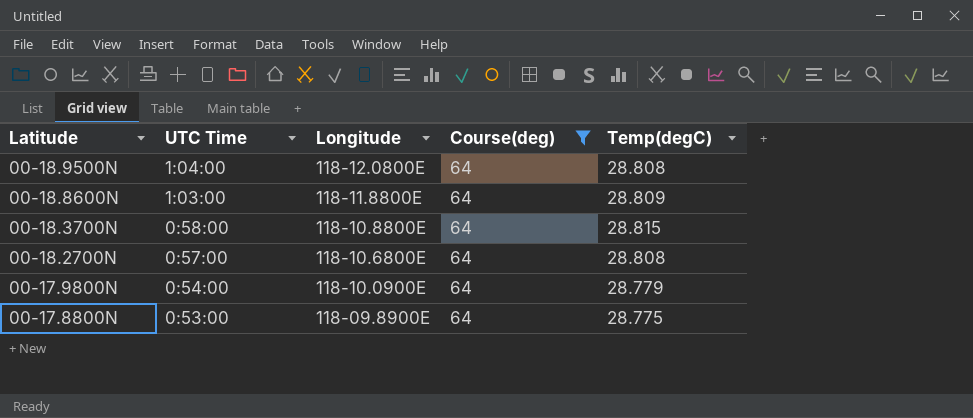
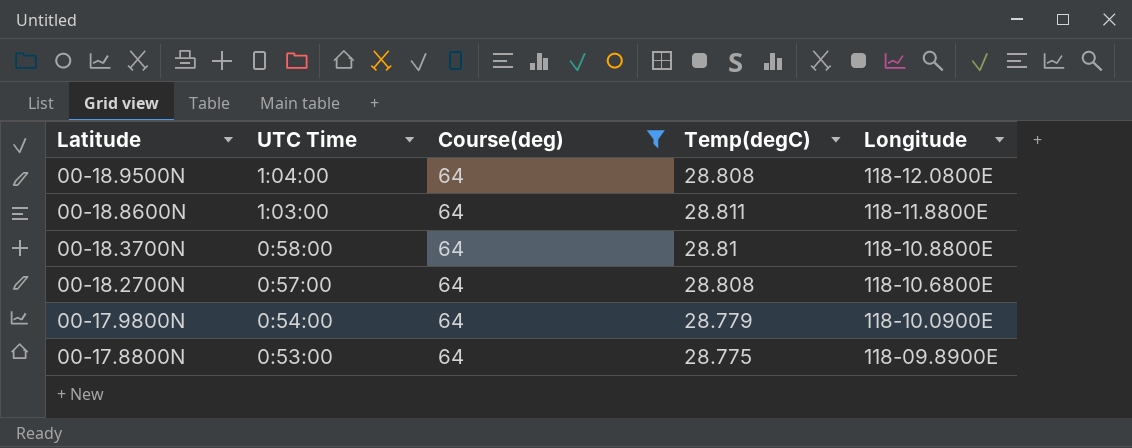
column Longitude | position: 3 -> 5
00-18.8600N | Temp(degC): 28.809 -> 28.811
00-18.3700N | Temp(degC): 28.815 -> 28.81

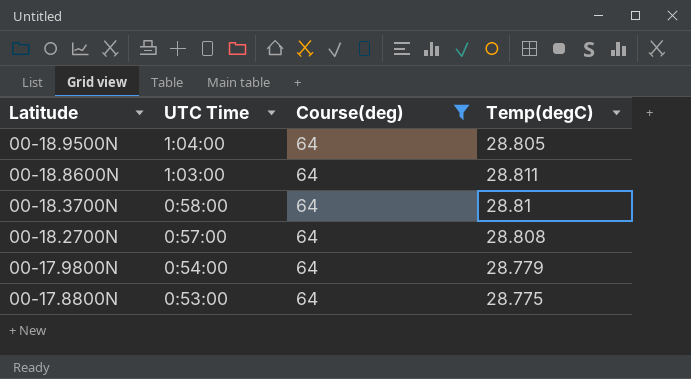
column Longitude | position: 5 -> none
00-18.9500N | Temp(degC): 28.808 -> 28.805

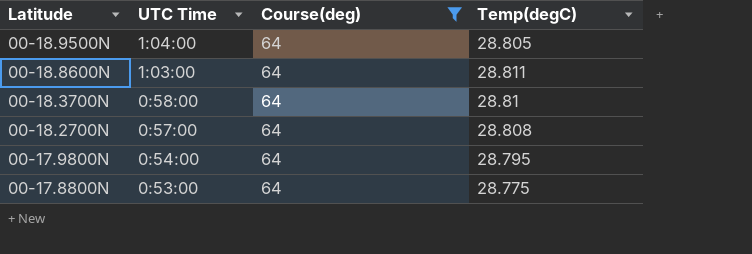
00-17.9800N | Temp(degC): 28.779 -> 28.795

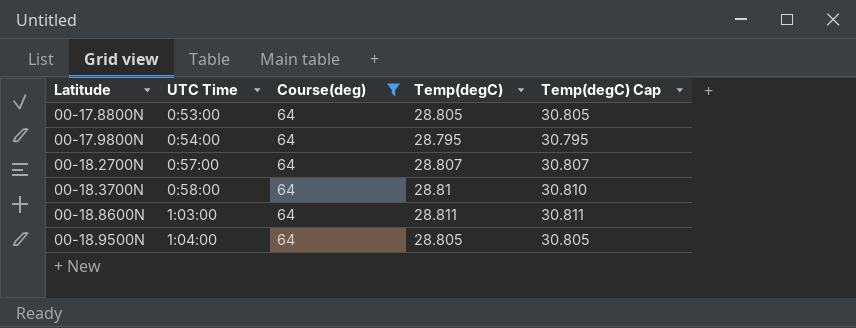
row order: Latitude descending -> Latitude ascending
column Temp(degC) Cap | formula: none -> [Temp(degC)] + 2
00-17.8800N | Temp(degC): 28.775 -> 28.805
00-18.2700N | Temp(degC): 28.808 -> 28.807

